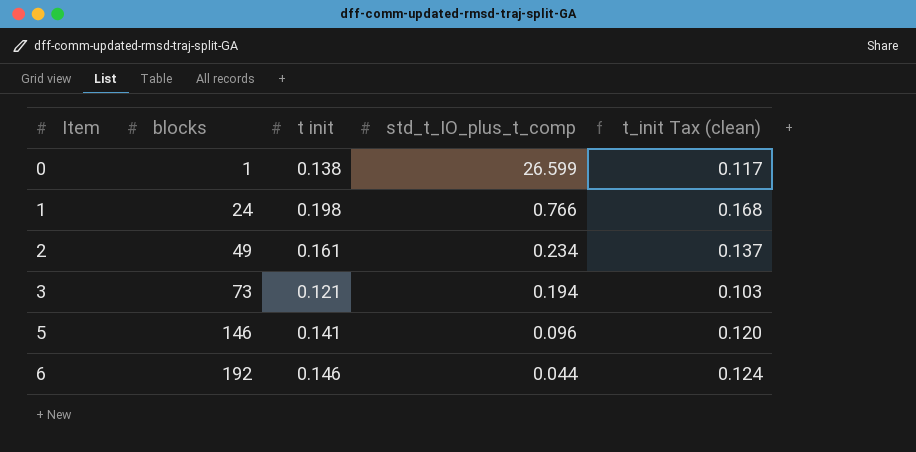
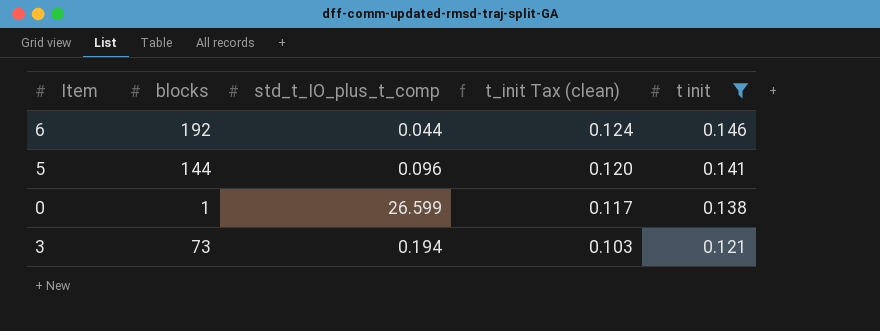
filter: none -> t init <= 0.146
row order: Item ascending -> t_init Tax (clean) descending
column t init | position: 3 -> 5
5 | blocks: 146 -> 144

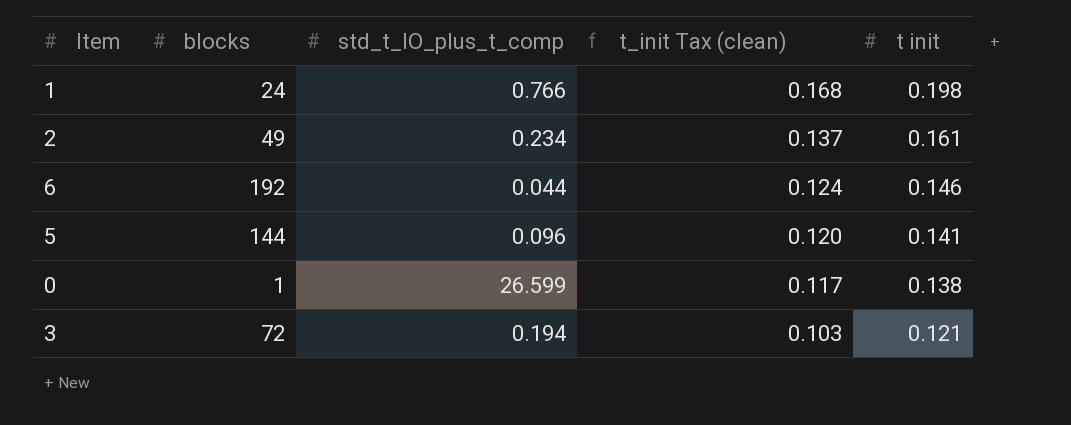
filter: t init <= 0.146 -> none
3 | blocks: 73 -> 72

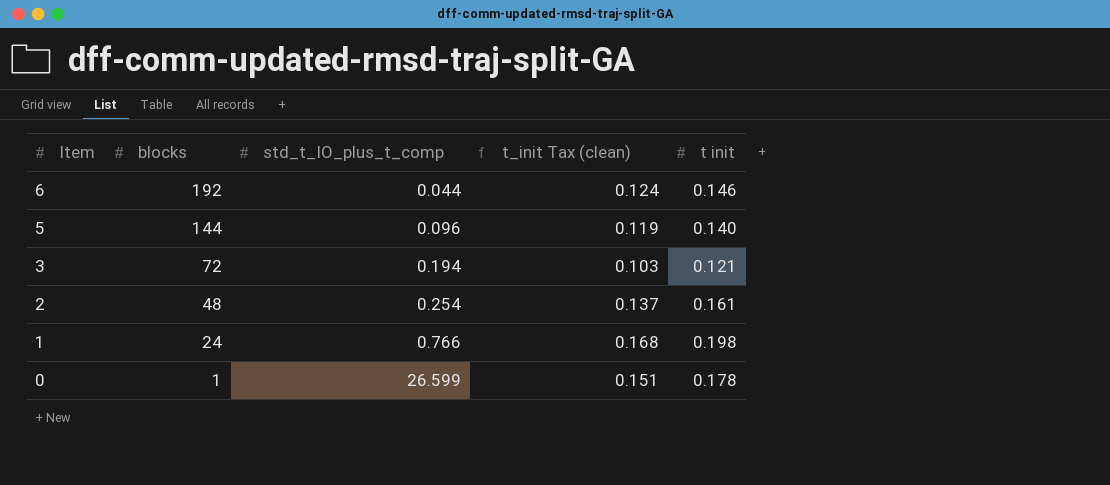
row order: t_init Tax (clean) descending -> Item descending
5 | t_init Tax (clean): 0.120 -> 0.119
5 | t init: 0.141 -> 0.140
2 | blocks: 49 -> 48
2 | std_t_IO_plus_t_comp: 0.234 -> 0.254
0 | t_init Tax (clean): 0.117 -> 0.151
0 | t init: 0.138 -> 0.178

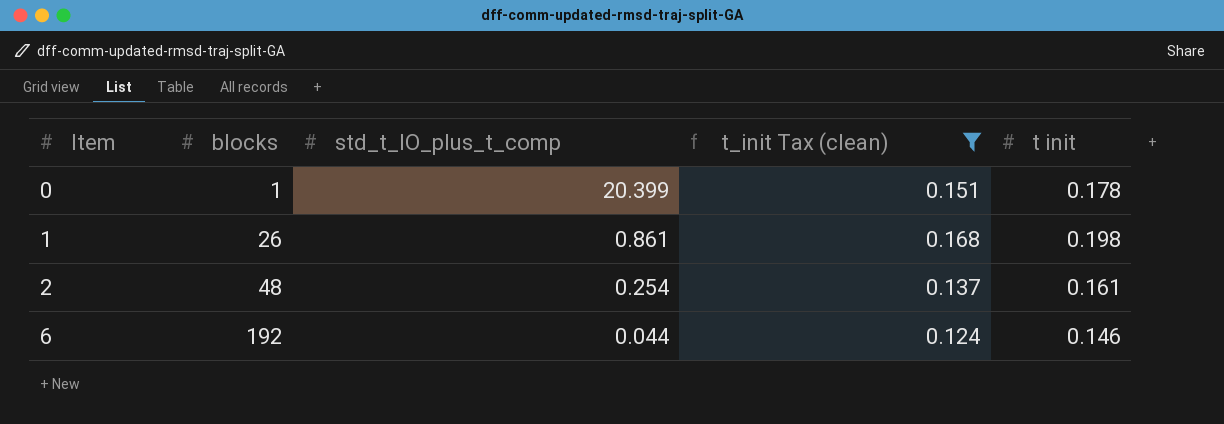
filter: none -> t_init Tax (clean) >= 0.124
row order: Item descending -> Item ascending
0 | std_t_IO_plus_t_comp: 26.599 -> 20.399
1 | blocks: 24 -> 26
1 | std_t_IO_plus_t_comp: 0.766 -> 0.861

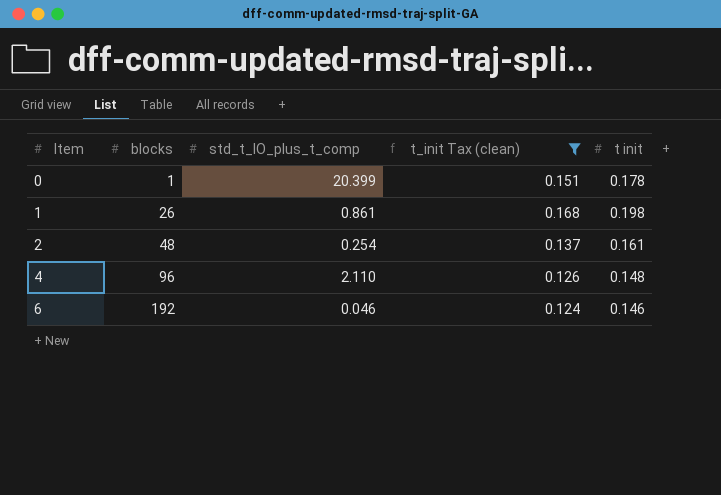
row 4: none -> 96 | 2.110 | 0.126 | 0.148
6 | std_t_IO_plus_t_comp: 0.044 -> 0.046

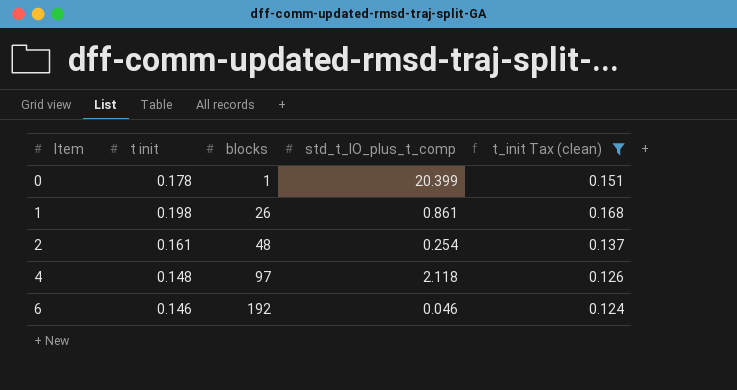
column t init | position: 5 -> 2
4 | blocks: 96 -> 97
4 | std_t_IO_plus_t_comp: 2.110 -> 2.118

